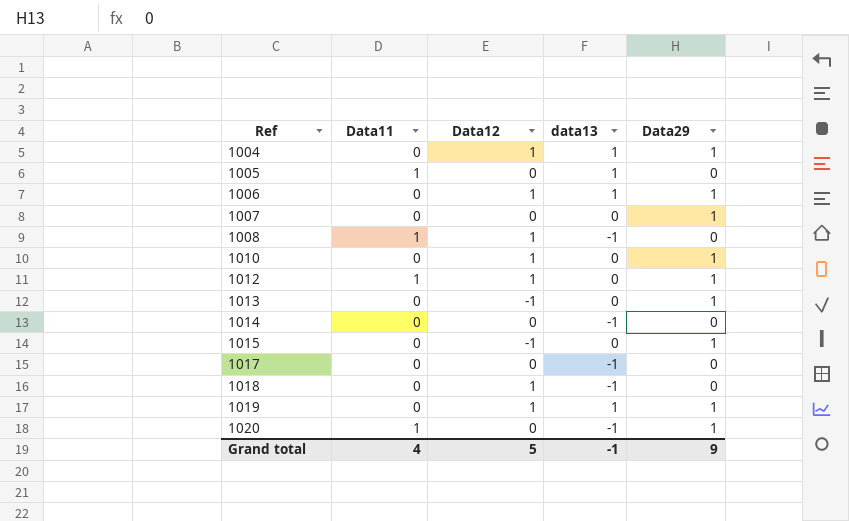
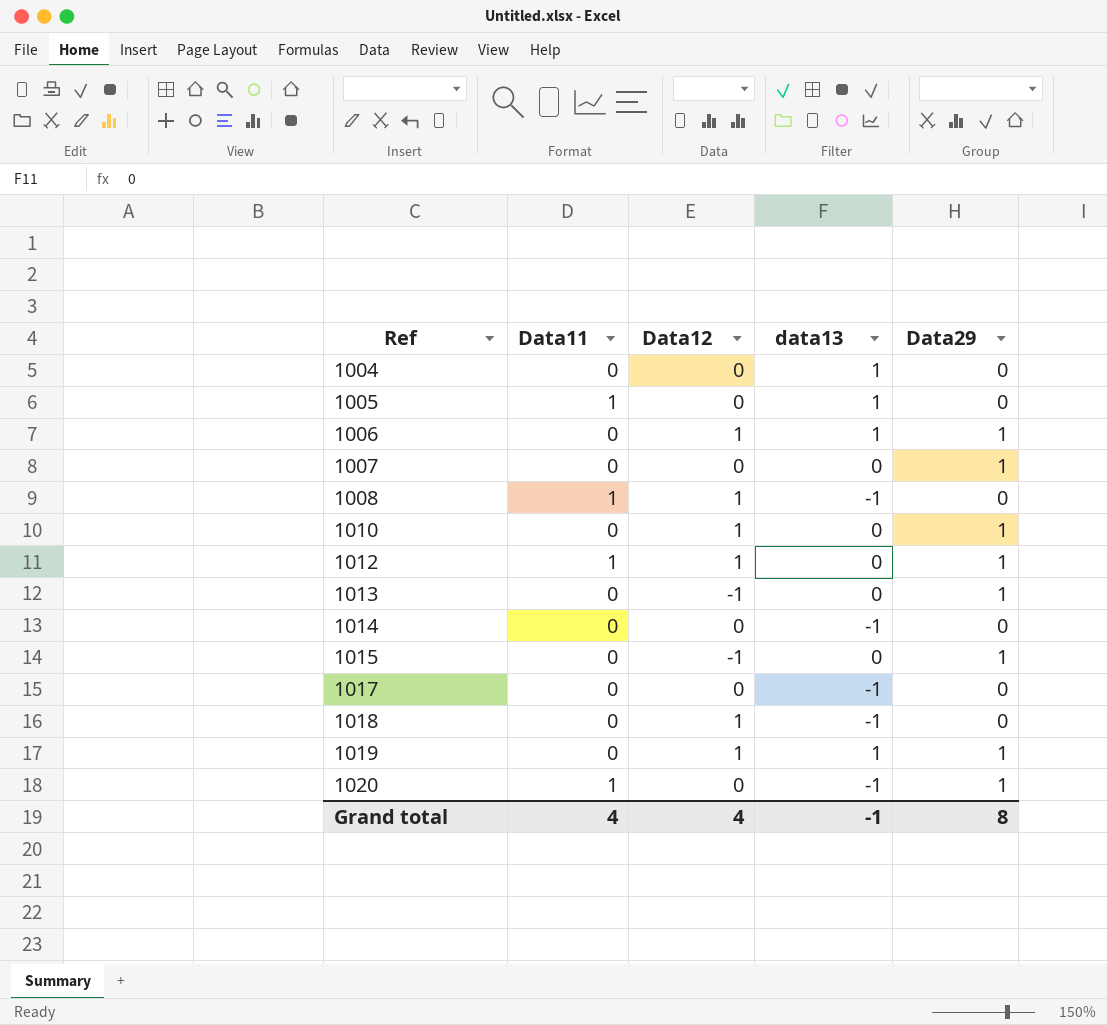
1004 | Data12: 1 -> 0
1004 | Data29: 1 -> 0
Grand total | Data12: 5 -> 4
Grand total | Data29: 9 -> 8

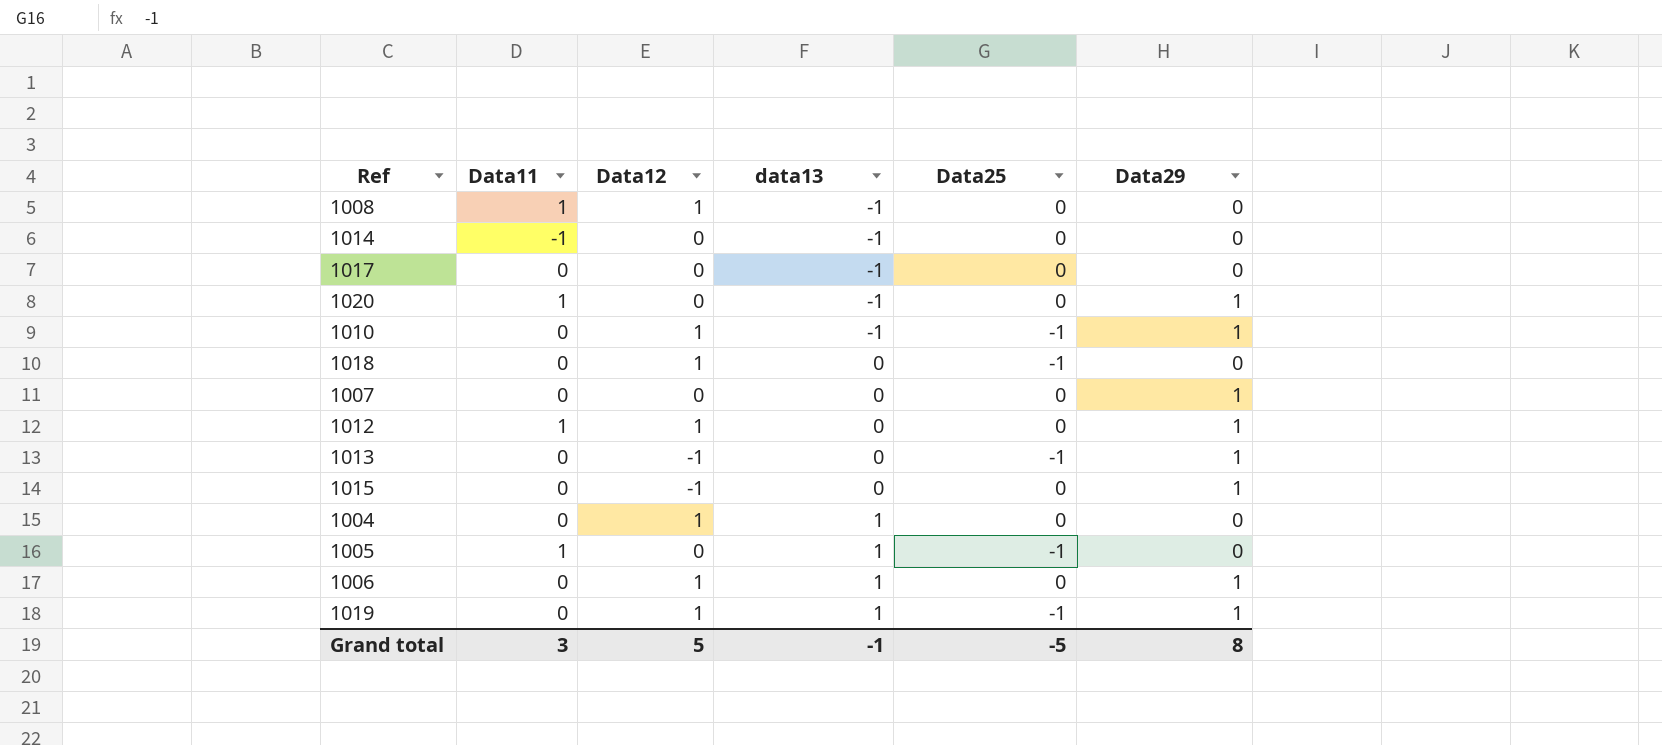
row order: Ref ascending -> data13 ascending
column Data25 | position: none -> 5
1014 | Data11: 0 -> -1
1010 | data13: 0 -> -1
1018 | data13: -1 -> 0
1004 | Data12: 0 -> 1
Grand total | Data11: 4 -> 3
Grand total | Data12: 4 -> 5

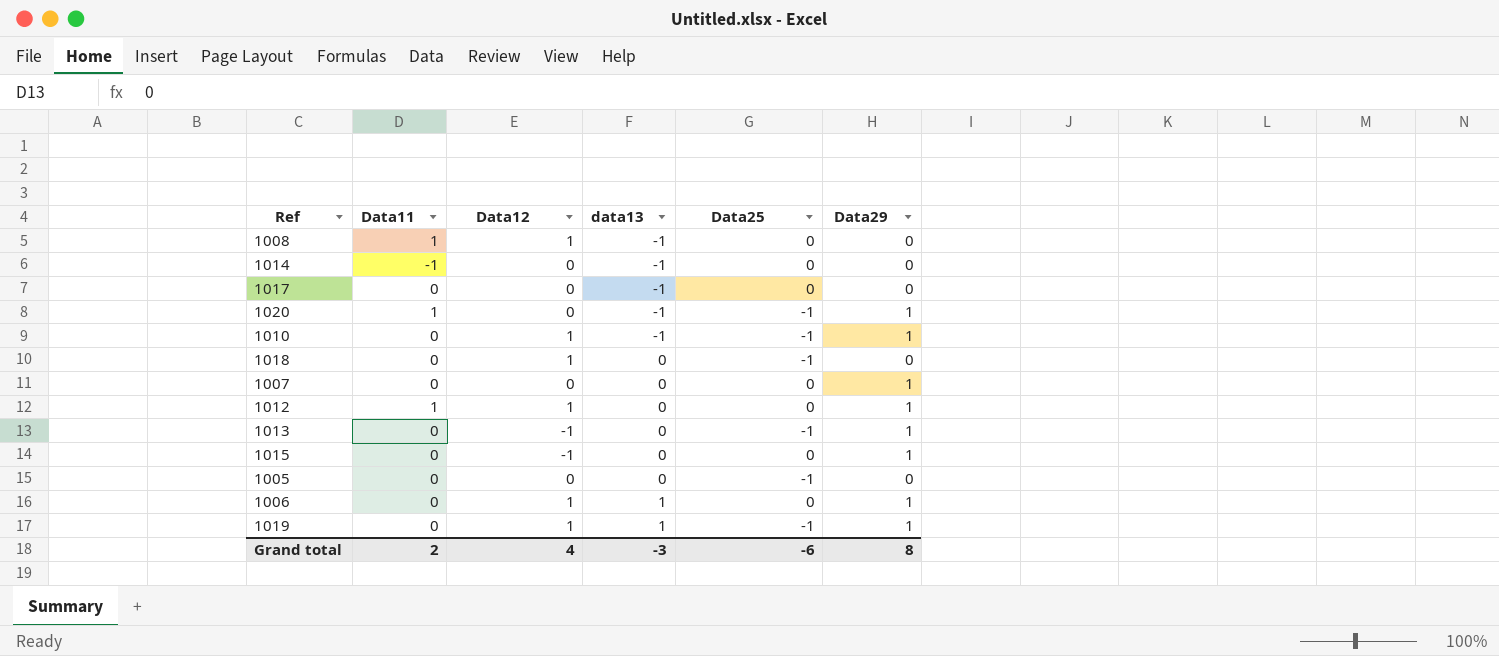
row 1004: 0 | 1 | 1 | 0 | 0 -> none
1020 | Data25: 0 -> -1
1005 | Data11: 1 -> 0
1005 | data13: 1 -> 0
Grand total | Data11: 3 -> 2
Grand total | Data12: 5 -> 4
Grand total | data13: -1 -> -3
Grand total | Data25: -5 -> -6

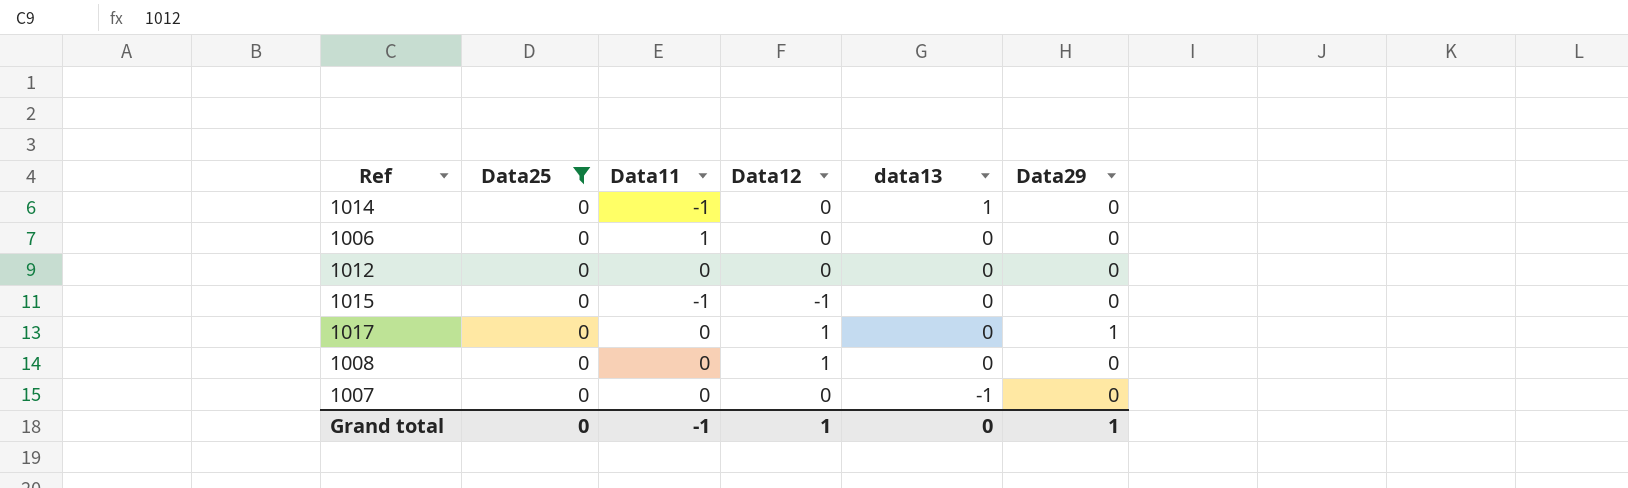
filter: none -> Data25 = 0
row order: data13 ascending -> data13 descending
column Data25 | position: 5 -> 2
1014 | data13: -1 -> 1
1006 | Data11: 0 -> 1
1006 | Data12: 1 -> 0
1006 | data13: 1 -> 0
1006 | Data29: 1 -> 0
1012 | Data11: 1 -> 0
1012 | Data12: 1 -> 0
1012 | Data29: 1 -> 0
1015 | Data11: 0 -> -1
1015 | Data29: 1 -> 0
1017 | Data12: 0 -> 1
1017 | data13: -1 -> 0
1017 | Data29: 0 -> 1
1008 | Data11: 1 -> 0
1008 | data13: -1 -> 0
1007 | data13: 0 -> -1
1007 | Data29: 1 -> 0
Grand total | Data25: -6 -> 0
Grand total | Data11: 2 -> -1
Grand total | Data12: 4 -> 1
Grand total | data13: -3 -> 0
Grand total | Data29: 8 -> 1

